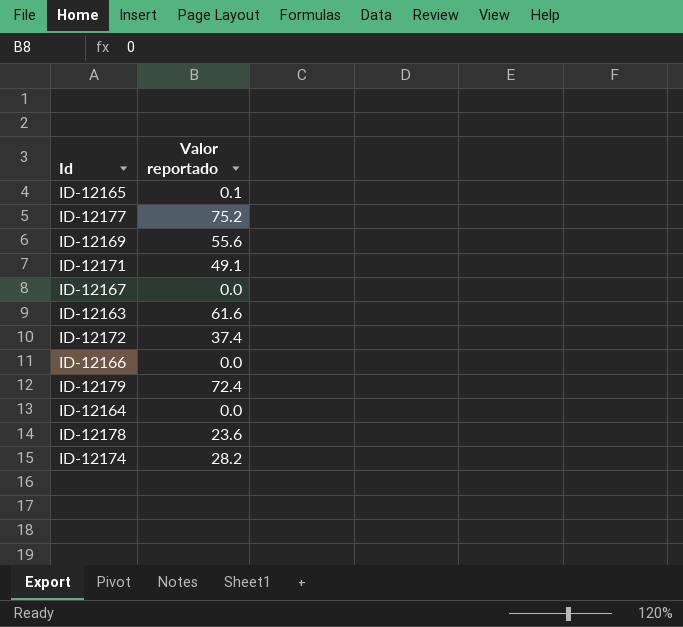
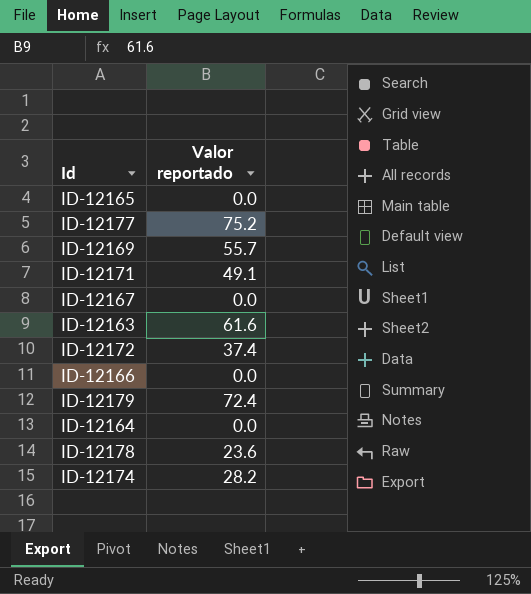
ID-12165 | Valor reportado: 0.1 -> 0.0
ID-12169 | Valor reportado: 55.6 -> 55.7

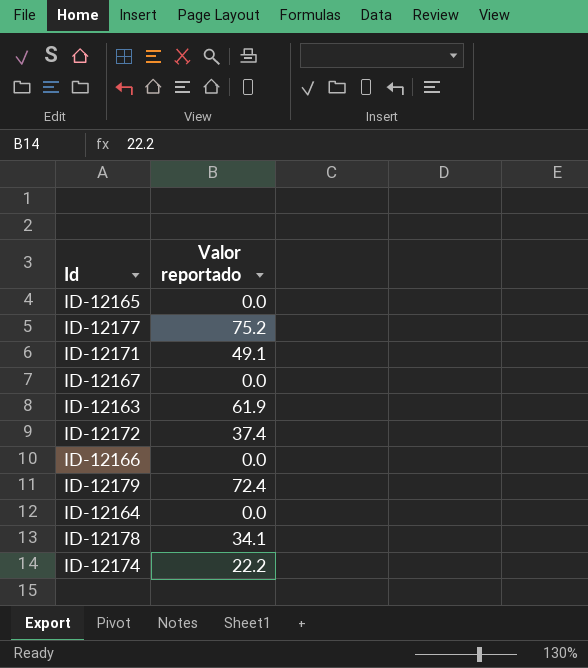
row ID-12169: 55.7 -> none
ID-12163 | Valor reportado: 61.6 -> 61.9
ID-12178 | Valor reportado: 23.6 -> 34.1
ID-12174 | Valor reportado: 28.2 -> 22.2

